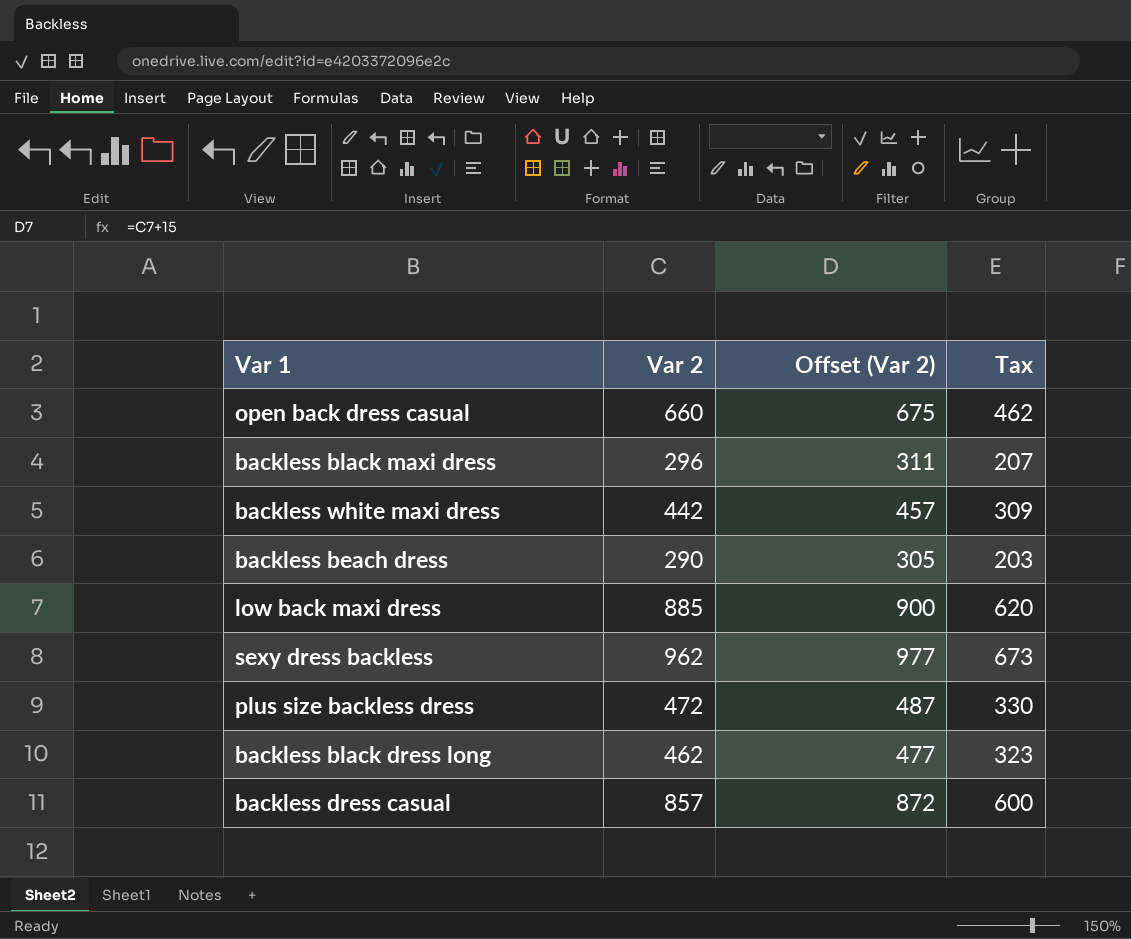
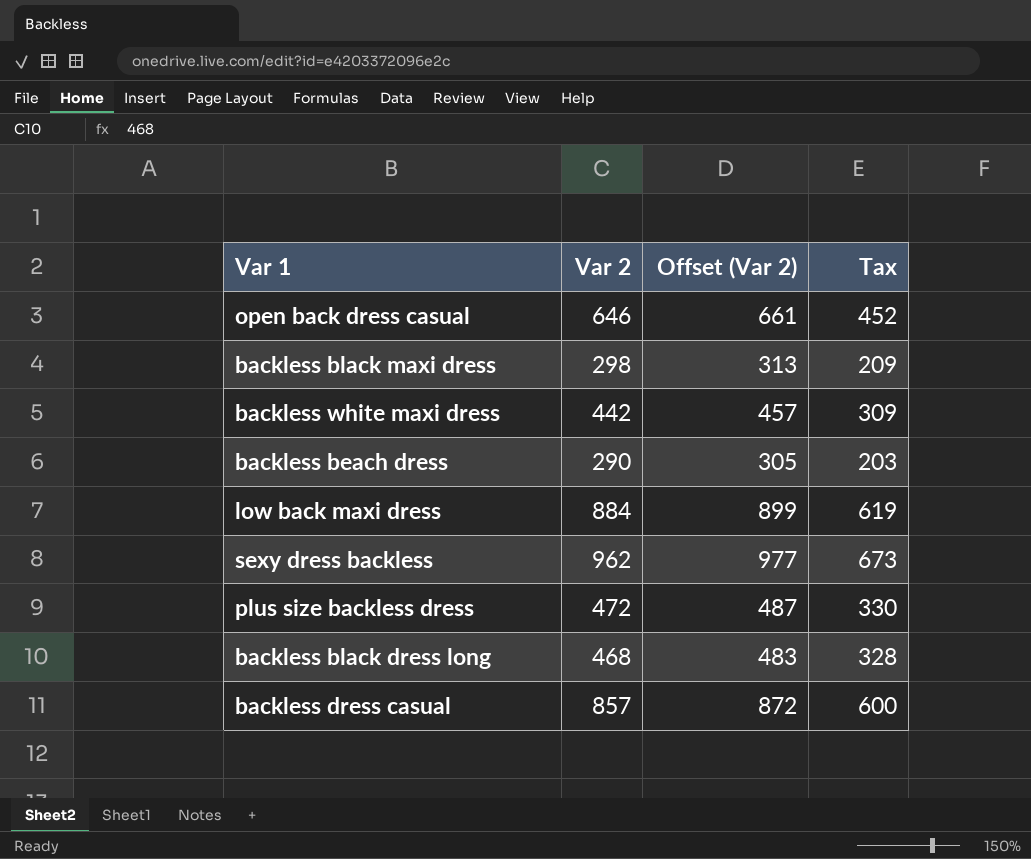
open back dress casual | Var 2: 660 -> 646
open back dress casual | Offset (Var 2): 675 -> 661
open back dress casual | Tax: 462 -> 452
backless black maxi dress | Var 2: 296 -> 298
backless black maxi dress | Offset (Var 2): 311 -> 313
backless black maxi dress | Tax: 207 -> 209
low back maxi dress | Var 2: 885 -> 884
low back maxi dress | Offset (Var 2): 900 -> 899
low back maxi dress | Tax: 620 -> 619
backless black dress long | Var 2: 462 -> 468
backless black dress long | Offset (Var 2): 477 -> 483
backless black dress long | Tax: 323 -> 328

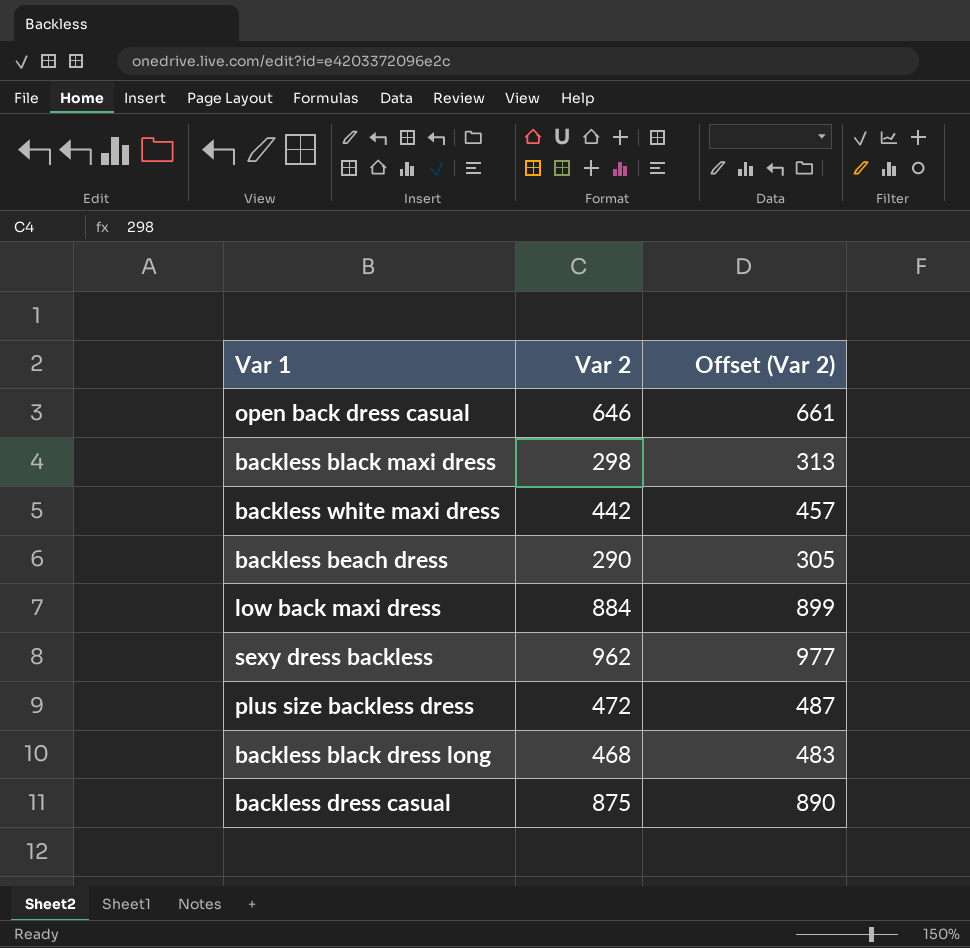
column Tax | formula: [Var 2] * 0.7 -> none
backless dress casual | Var 2: 857 -> 875
backless dress casual | Offset (Var 2): 872 -> 890

